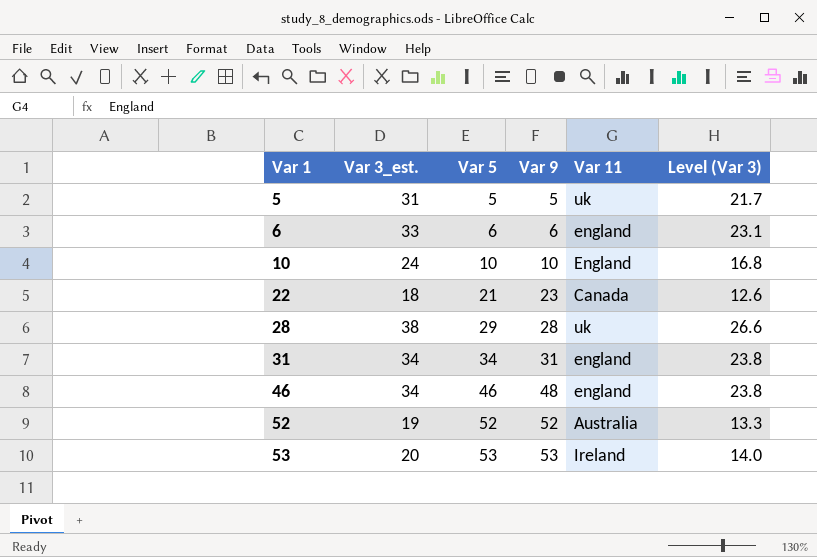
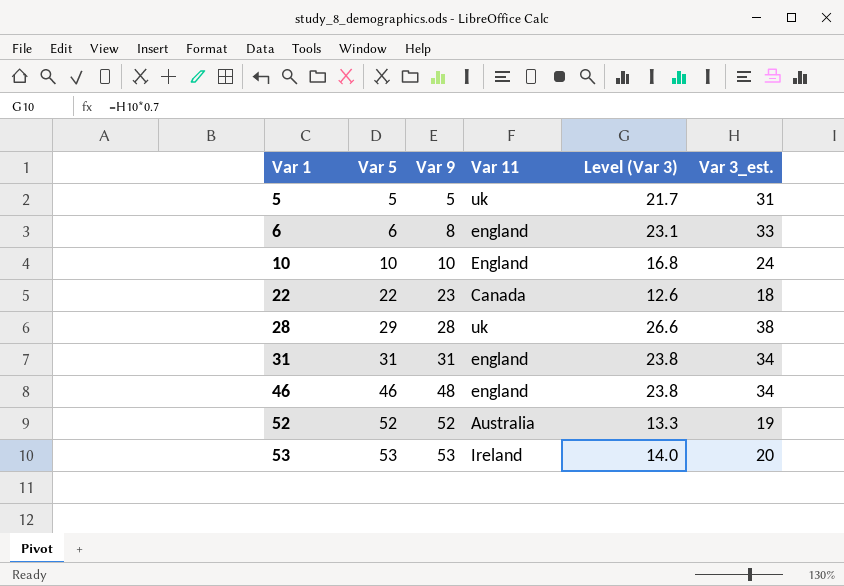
column Var 3_est. | position: 2 -> 6
6 | Var 9: 6 -> 8
22 | Var 5: 21 -> 22
31 | Var 5: 34 -> 31

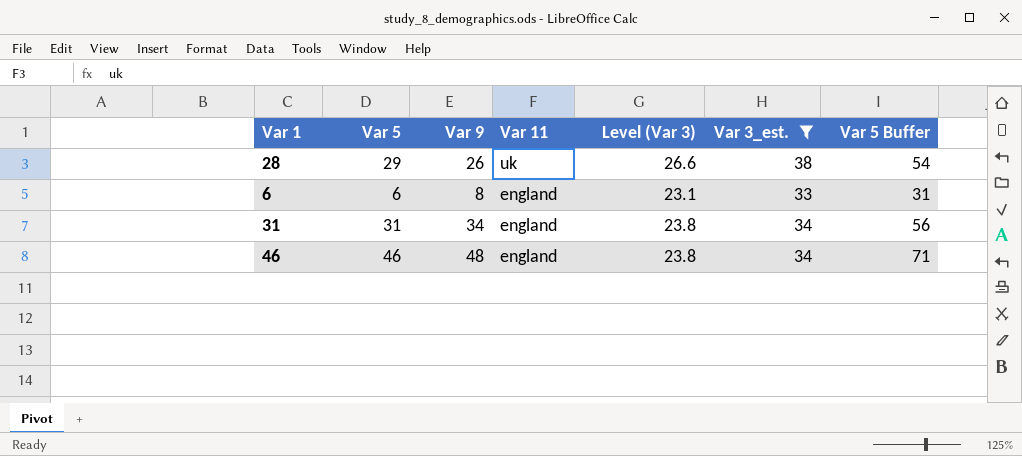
filter: none -> Var 3_est. >= 33
row order: Var 1 ascending -> Var 11 descending
column Var 5 Buffer | formula: none -> [Var 5] + 25
28 | Var 9: 28 -> 26
31 | Var 9: 31 -> 34

